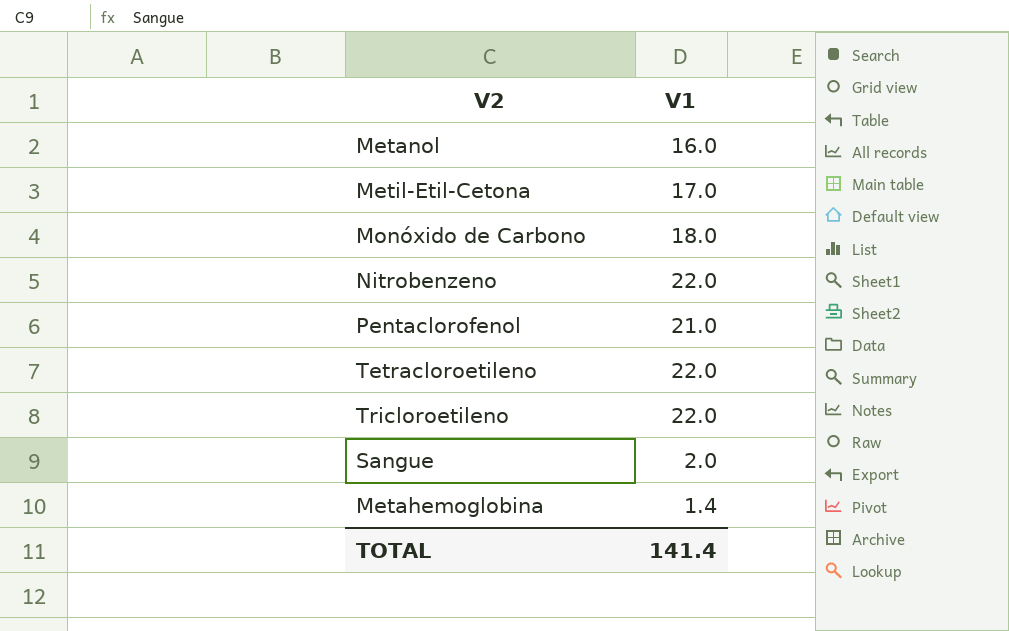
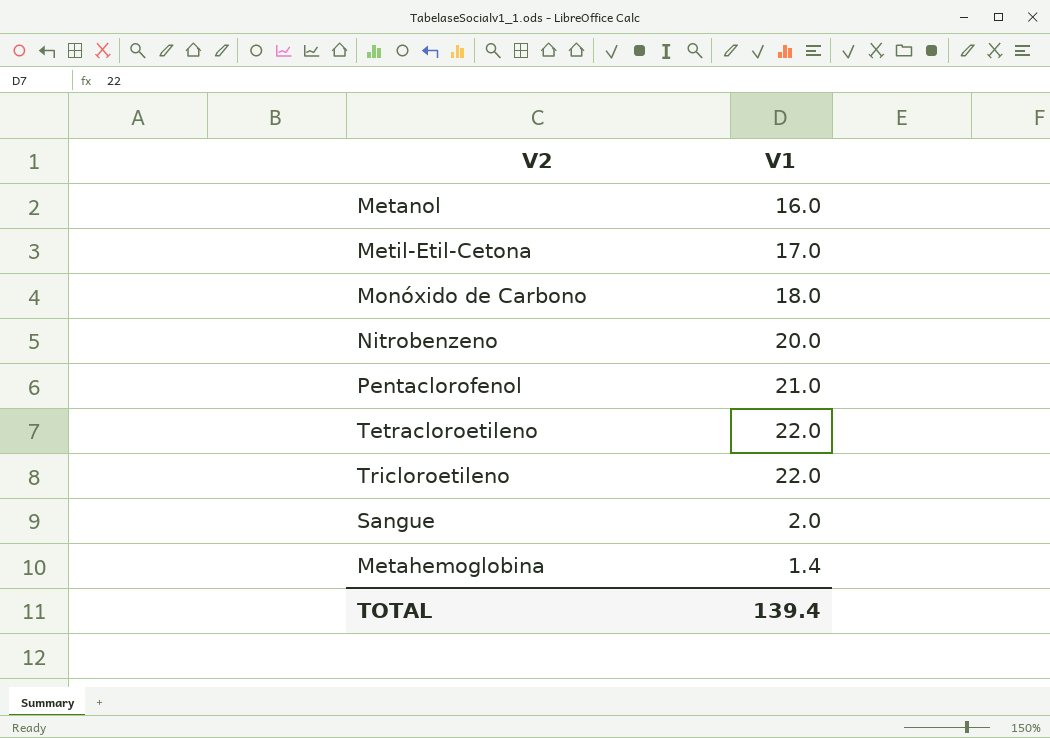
Nitrobenzeno | V1: 22.0 -> 20.0
TOTAL | V1: 141.4 -> 139.4

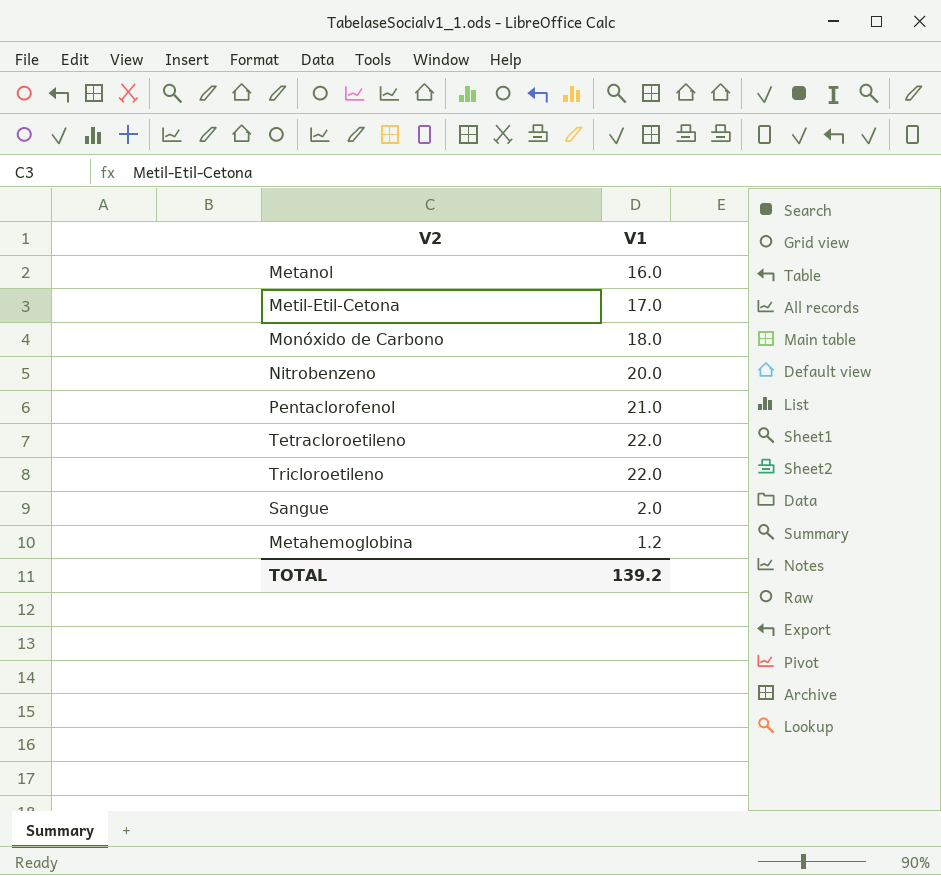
Metahemoglobina | V1: 1.4 -> 1.2
TOTAL | V1: 139.4 -> 139.2

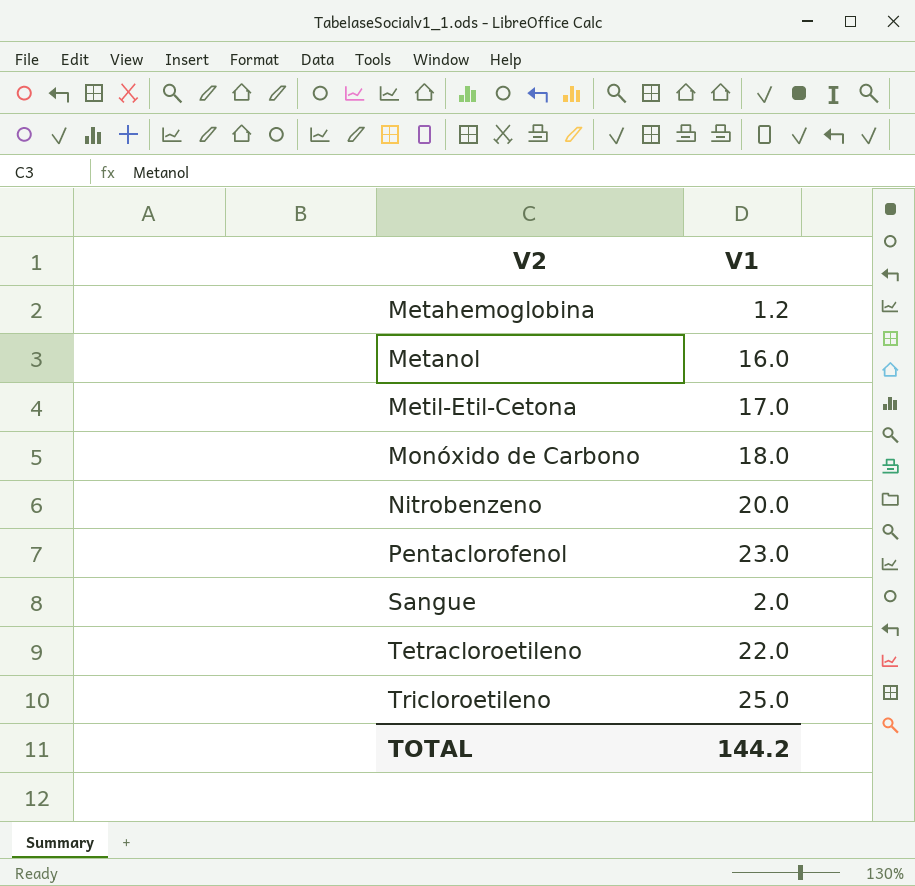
row order: none -> V2 ascending
Pentaclorofenol | V1: 21.0 -> 23.0
Tricloroetileno | V1: 22.0 -> 25.0
TOTAL | V1: 139.2 -> 144.2

